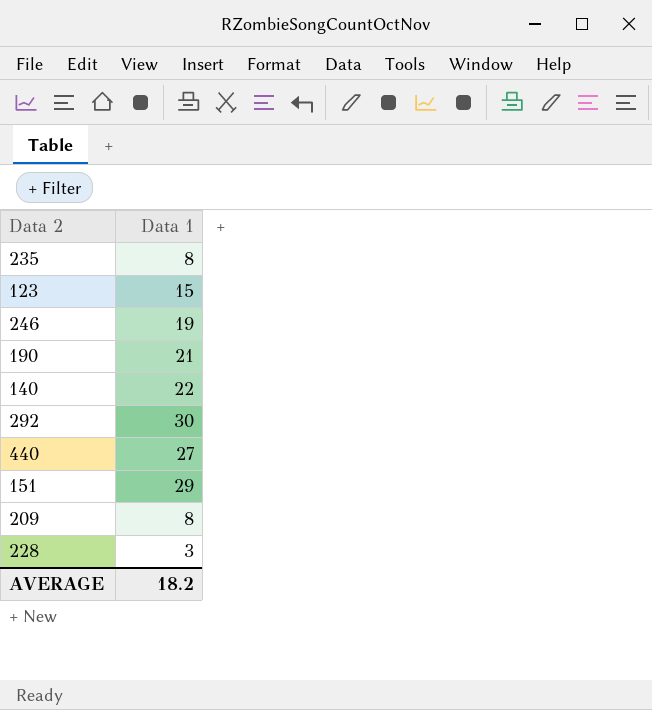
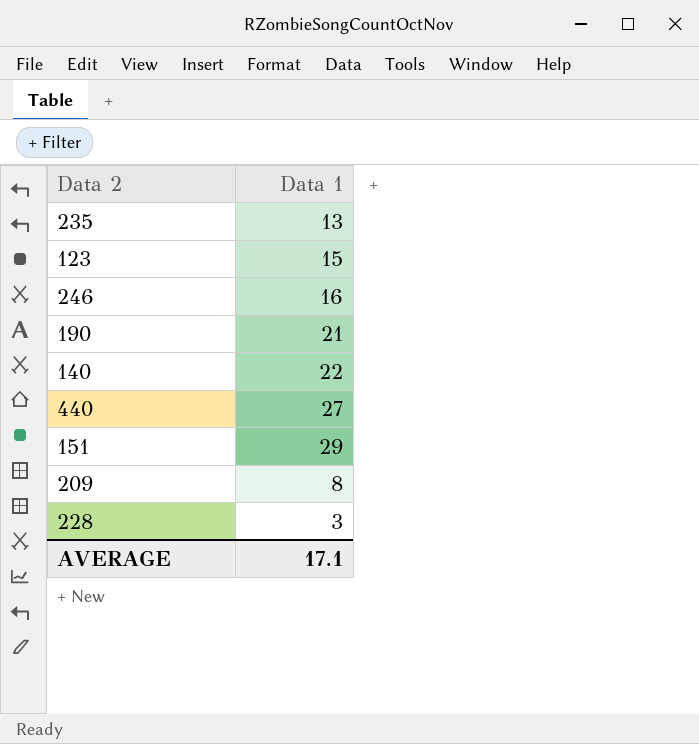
row 292: 30 -> none
235 | Data 1: 8 -> 13
246 | Data 1: 19 -> 16
AVERAGE | Data 1: 18.2 -> 17.1

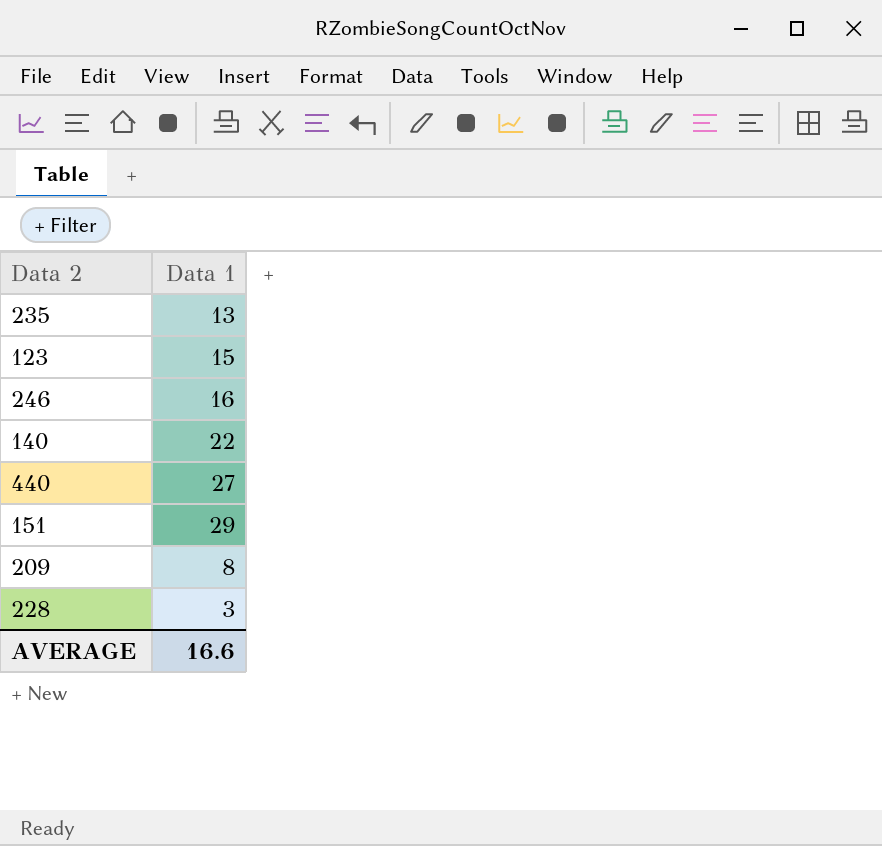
row 190: 21 -> none
AVERAGE | Data 1: 17.1 -> 16.6

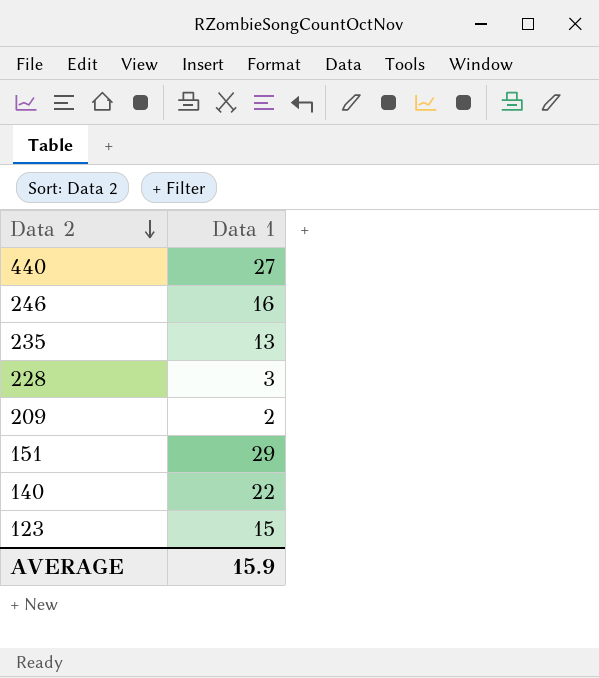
row order: none -> Data 2 descending
209 | Data 1: 8 -> 2
AVERAGE | Data 1: 16.6 -> 15.9

